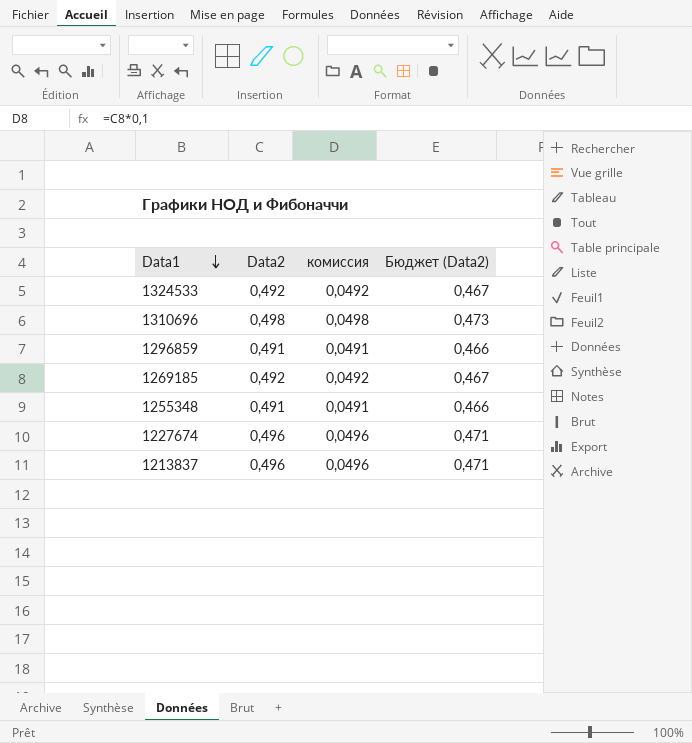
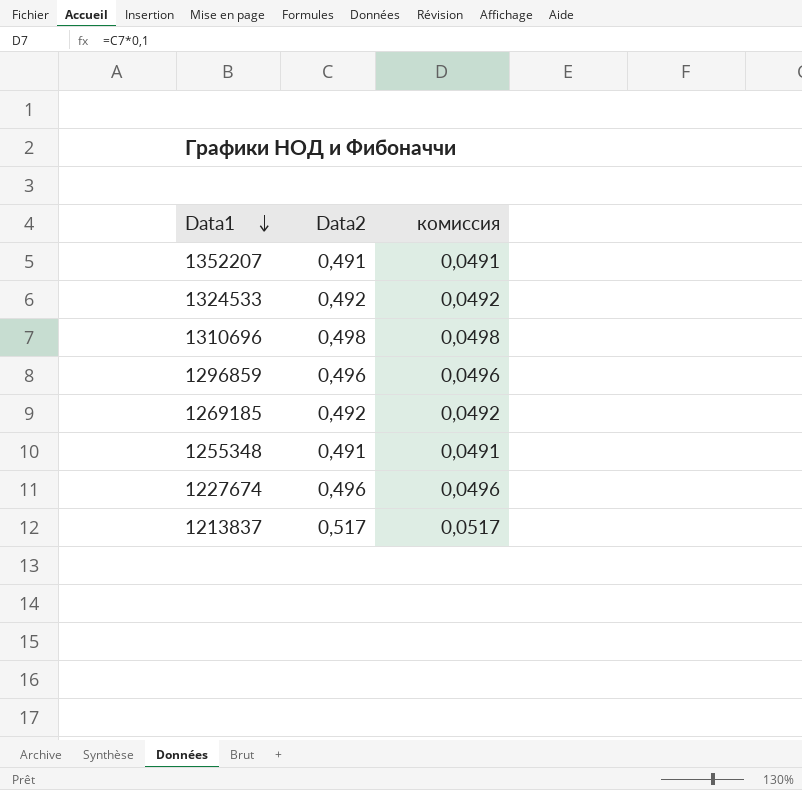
column Бюджет (Data2) | formula: [Data2] * 0,95 -> none
row 1352207: none -> 0,491 | 0,0491
1296859 | Data2: 0,491 -> 0,496
1296859 | комиссия: 0,0491 -> 0,0496
1213837 | Data2: 0,496 -> 0,517
1213837 | комиссия: 0,0496 -> 0,0517

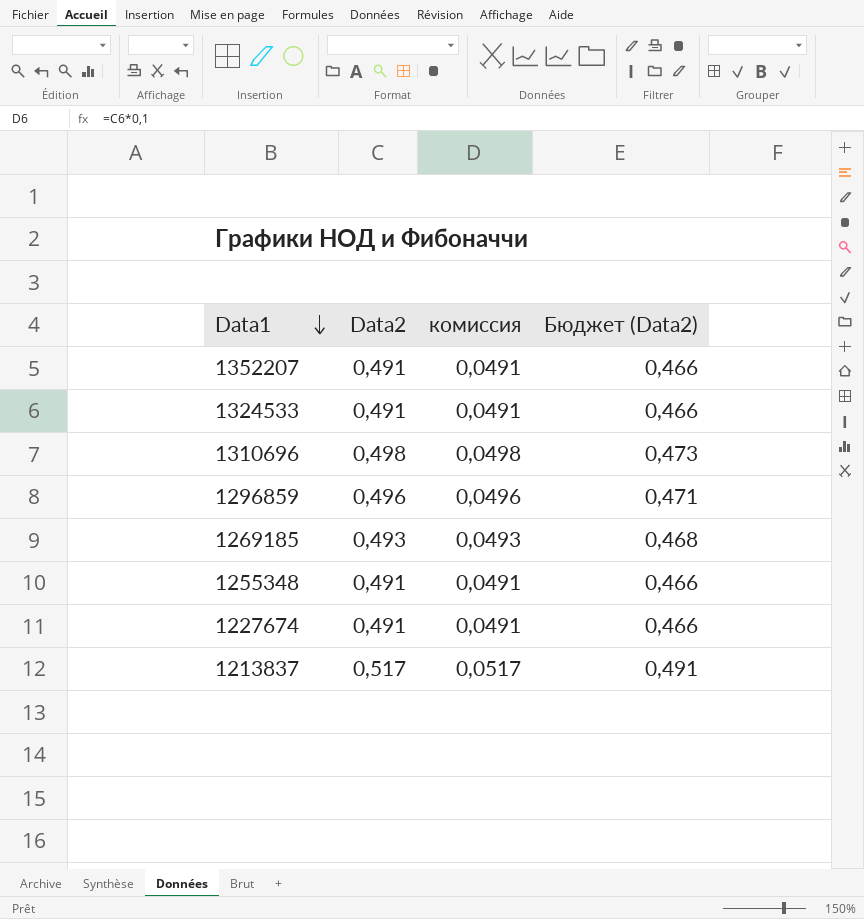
column Бюджет (Data2) | formula: none -> [Data2] * 0,95
1324533 | Data2: 0,492 -> 0,491
1324533 | комиссия: 0,0492 -> 0,0491
1269185 | Data2: 0,492 -> 0,493
1269185 | комиссия: 0,0492 -> 0,0493
1227674 | Data2: 0,496 -> 0,491
1227674 | комиссия: 0,0496 -> 0,0491

